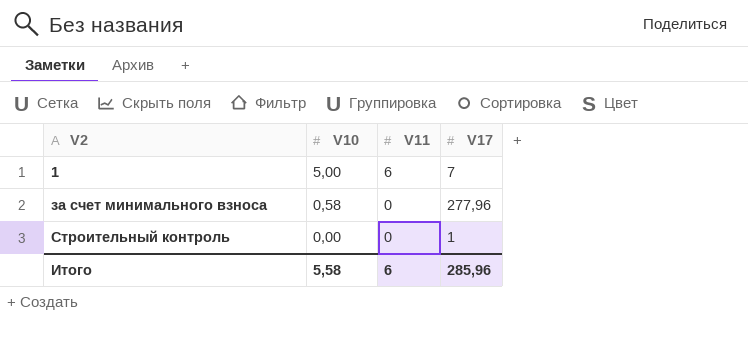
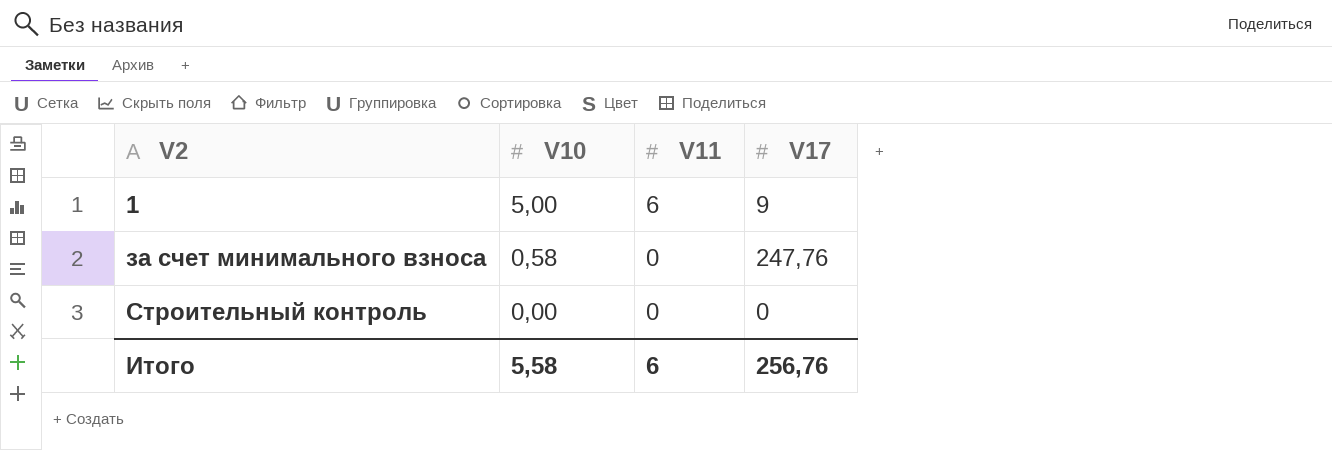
1 | V17: 7 -> 9
за счет минимального взноса | V17: 277,96 -> 247,76
Строительный контроль | V17: 1 -> 0
Итого | V17: 285,96 -> 256,76

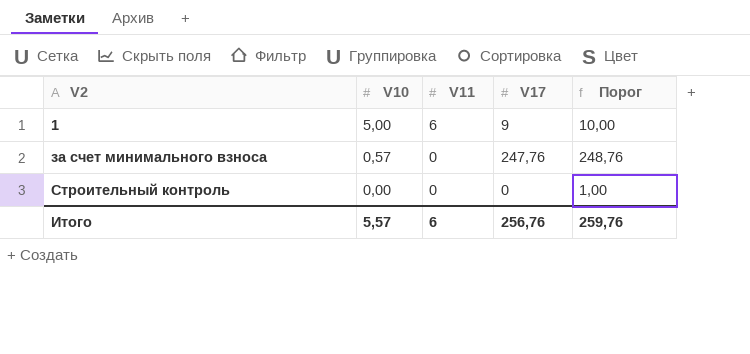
column Порог | formula: none -> [V17] + 1
за счет минимального взноса | V10: 0,58 -> 0,57
Итого | V10: 5,58 -> 5,57

